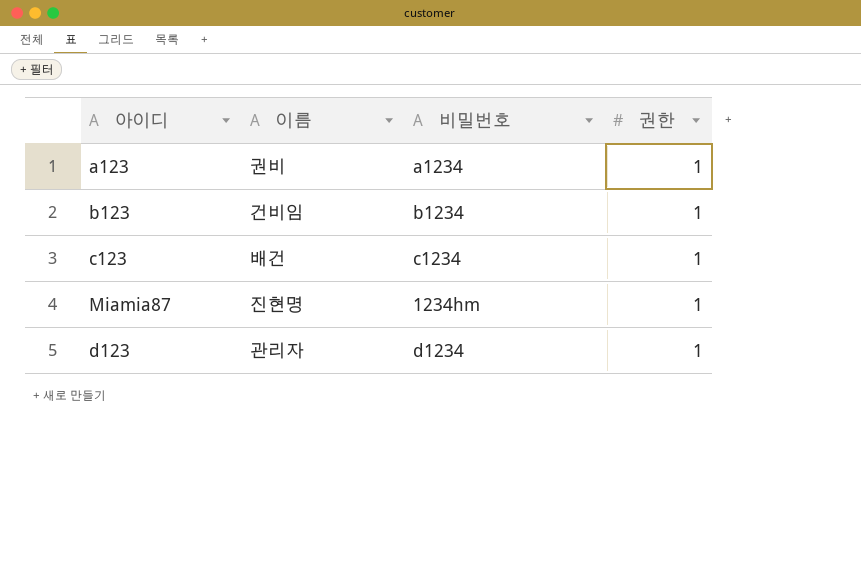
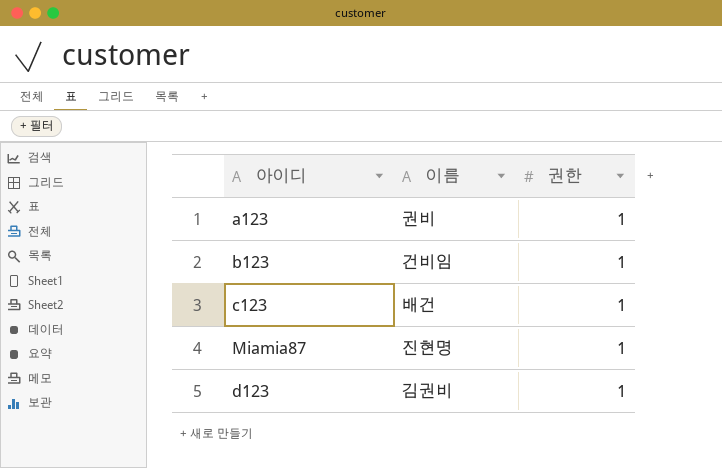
column 비밀번호 | position: 3 -> none
d123 | 이름: 관리자 -> 김권비

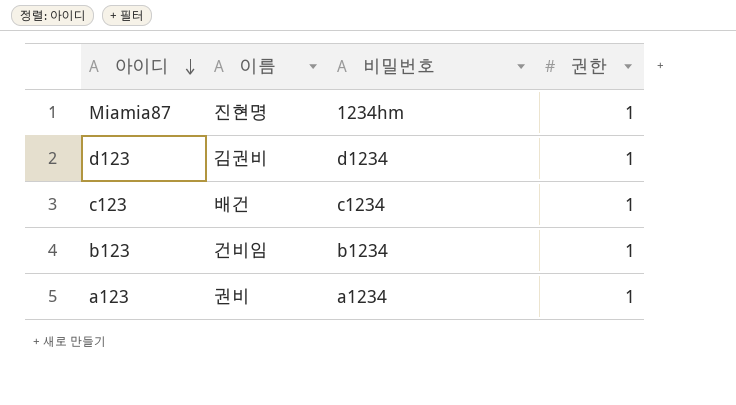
row order: none -> 아이디 descending
column 비밀번호 | position: none -> 3

